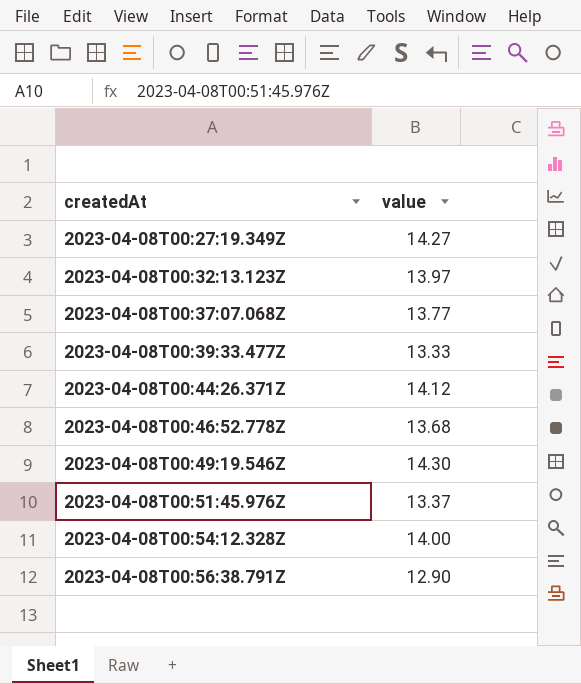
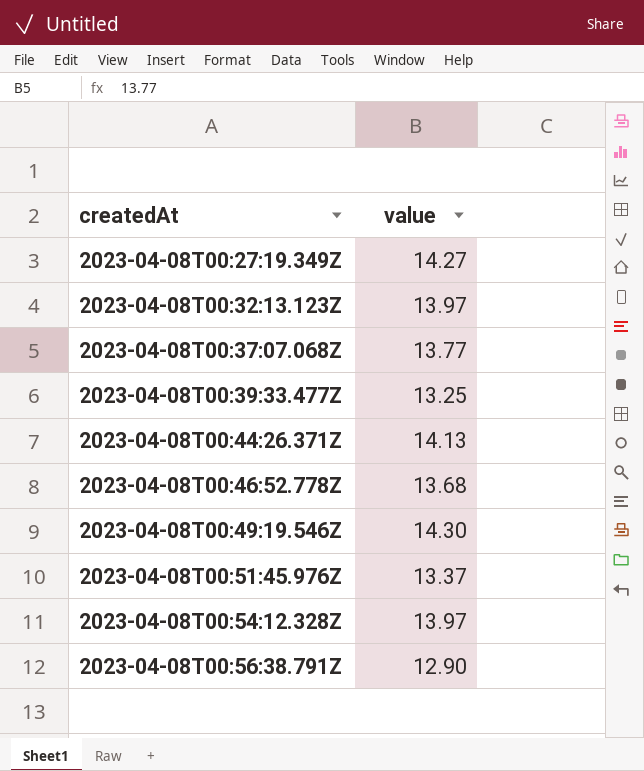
2023-04-08T00:39:33.477Z | value: 13.33 -> 13.25
2023-04-08T00:44:26.371Z | value: 14.12 -> 14.13
2023-04-08T00:54:12.328Z | value: 14.00 -> 13.97

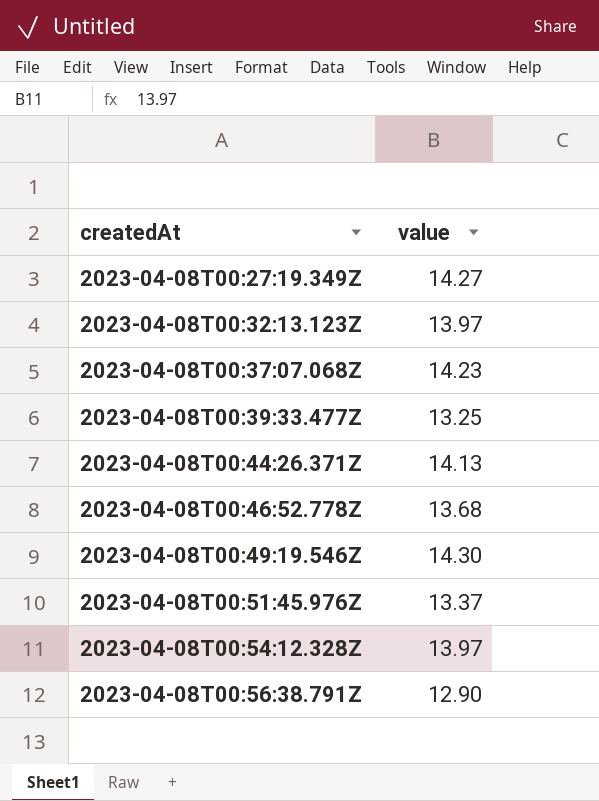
2023-04-08T00:37:07.068Z | value: 13.77 -> 14.23

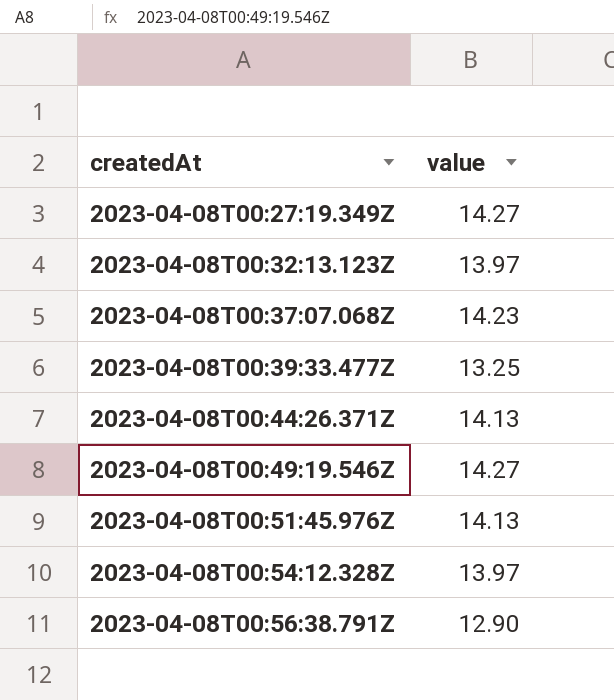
row 2023-04-08T00:46:52.778Z: 13.68 -> none
2023-04-08T00:49:19.546Z | value: 14.30 -> 14.27
2023-04-08T00:51:45.976Z | value: 13.37 -> 14.13

